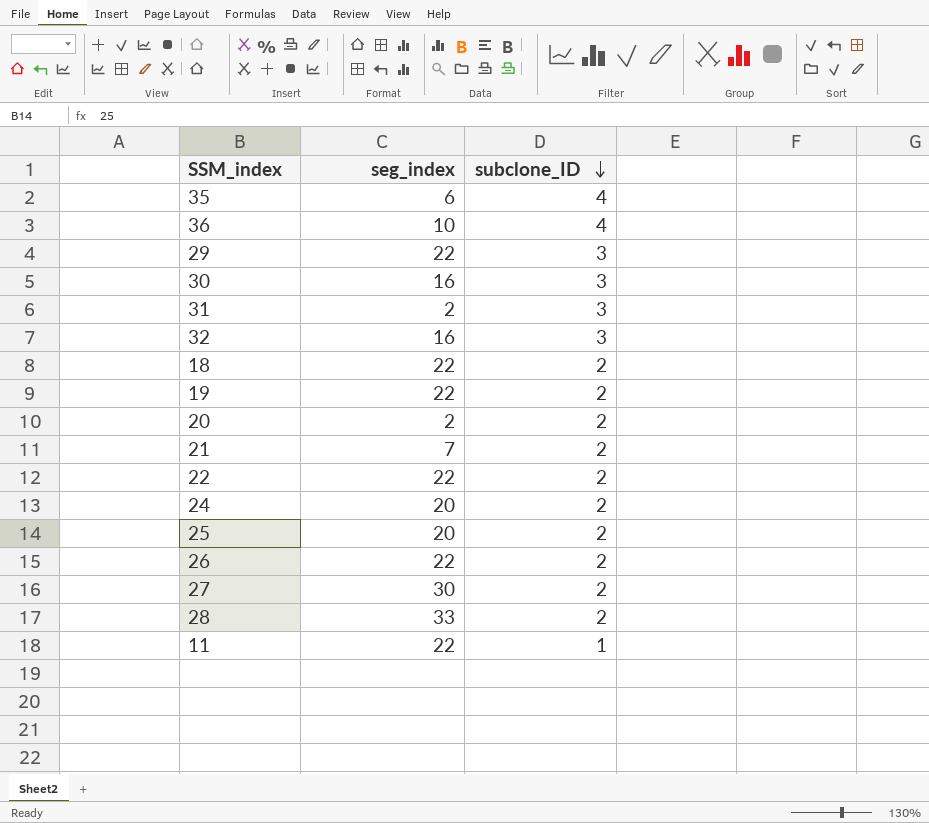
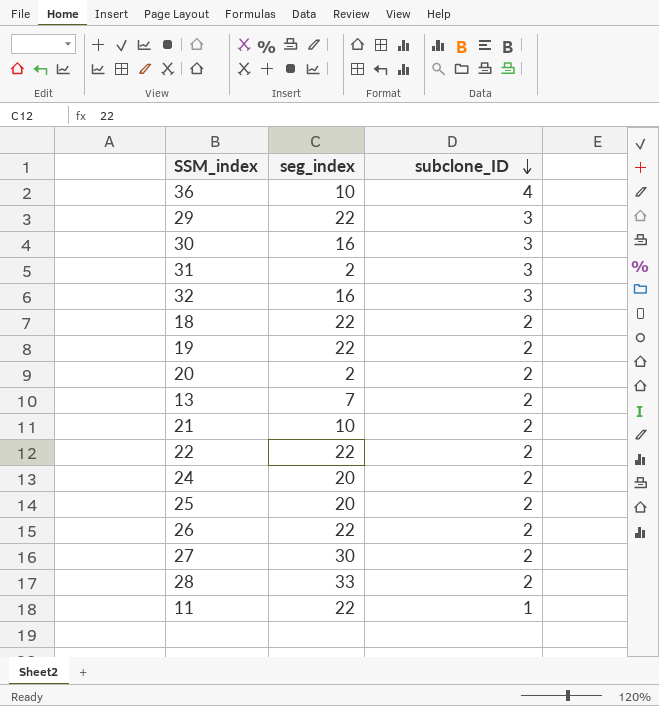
row 35: 6 | 4 -> none
row 13: none -> 7 | 2
21 | seg_index: 7 -> 10

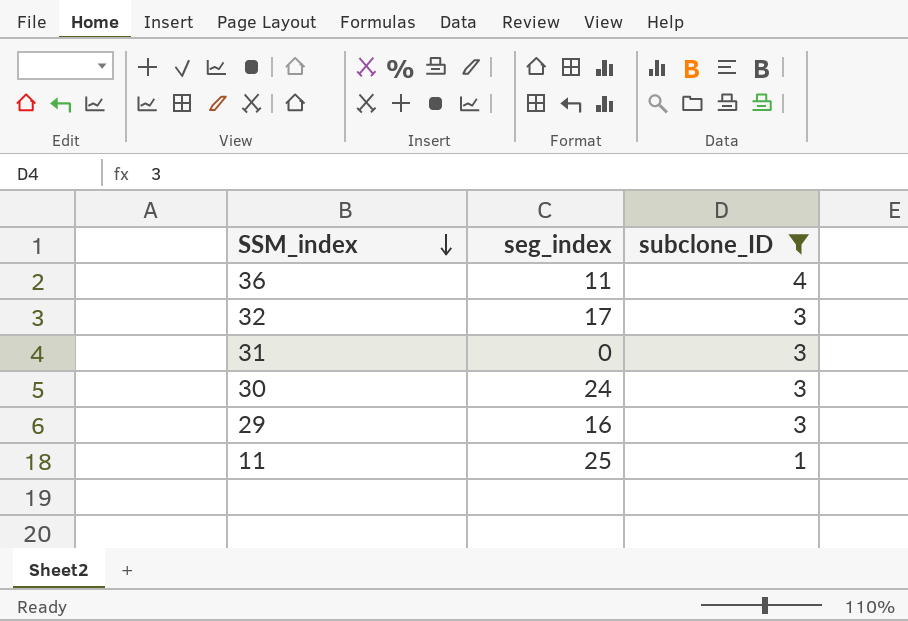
filter: none -> subclone_ID != 2
row order: subclone_ID descending -> SSM_index descending
36 | seg_index: 10 -> 11
32 | seg_index: 16 -> 17
31 | seg_index: 2 -> 0
30 | seg_index: 16 -> 24
29 | seg_index: 22 -> 16
11 | seg_index: 22 -> 25

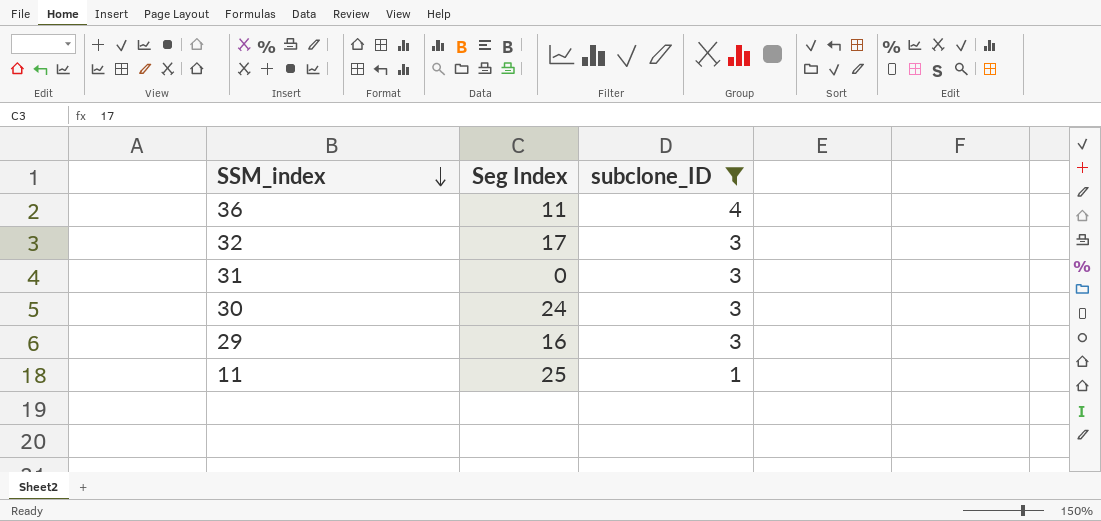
column name: seg_index -> Seg Index

